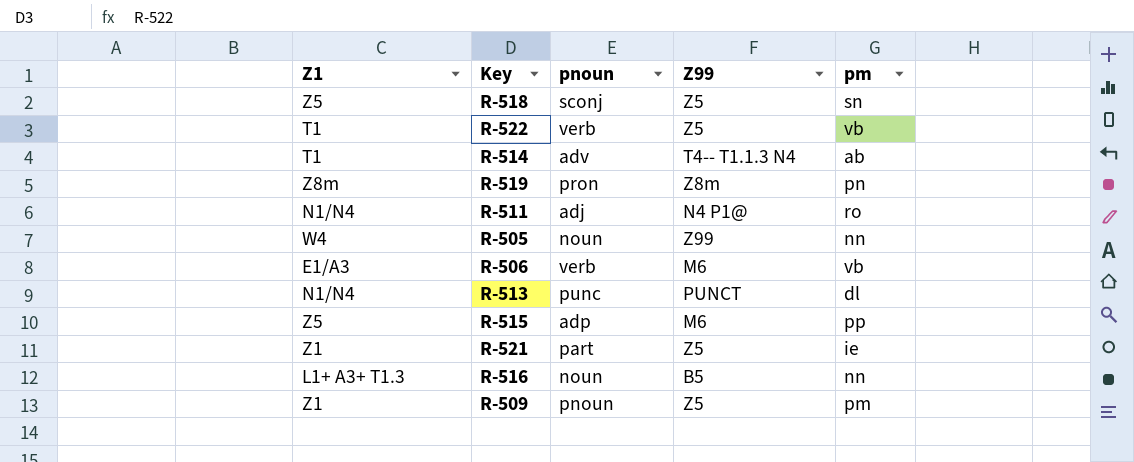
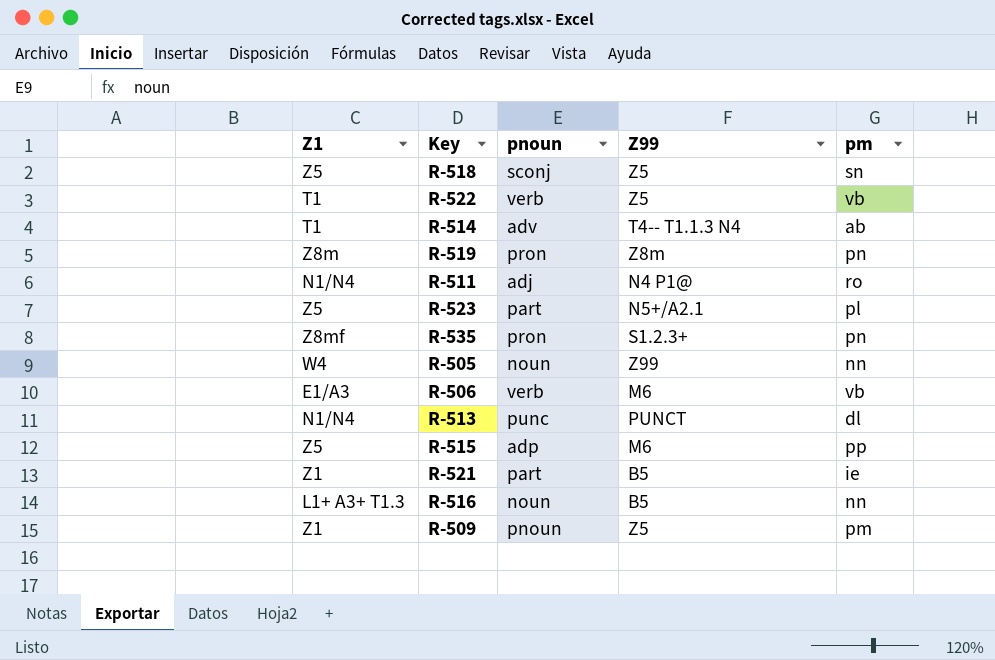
row R-523: none -> Z5 | part | N5+/A2.1 | pl
row R-535: none -> Z8mf | pron | S1.2.3+ | pn
R-521 | Z99: Z5 -> B5

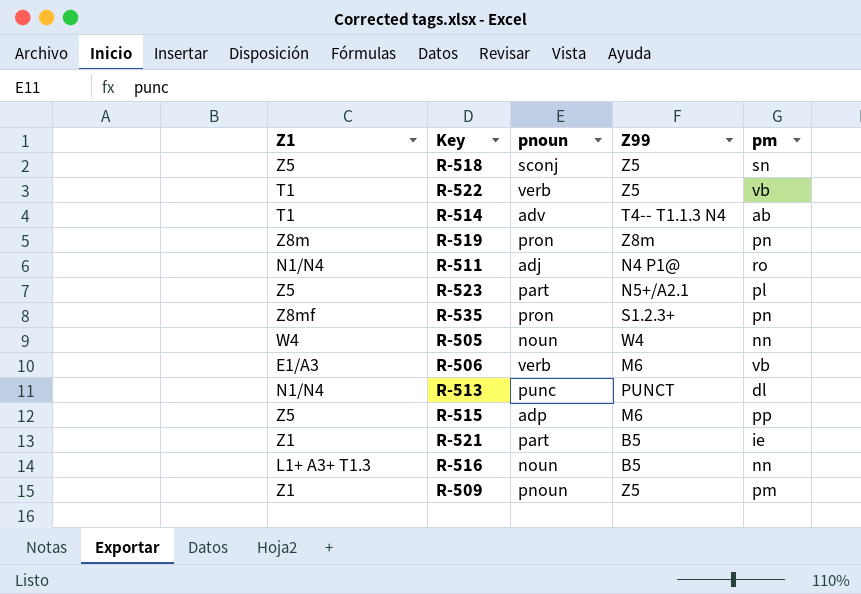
R-505 | Z99: Z99 -> W4

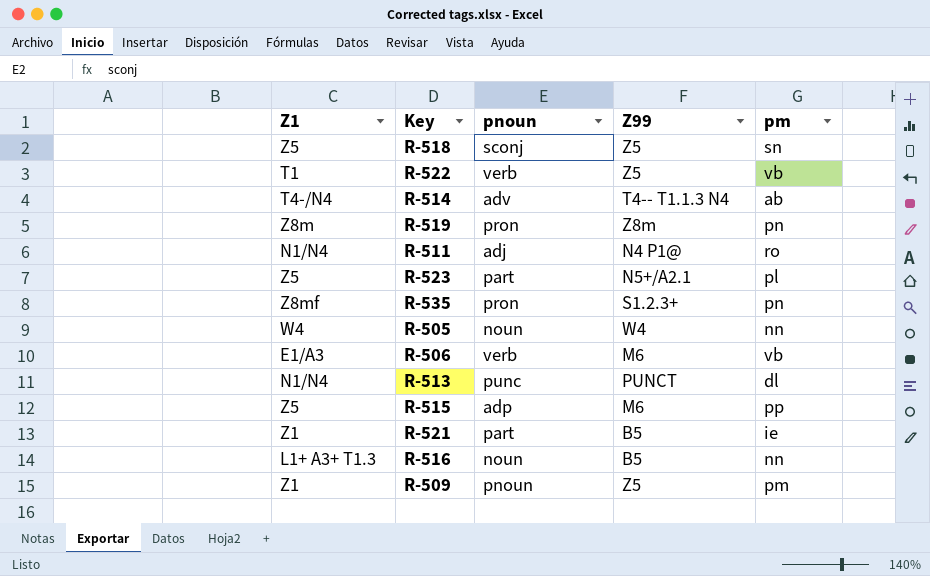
R-514 | Z1: T1 -> T4-/N4

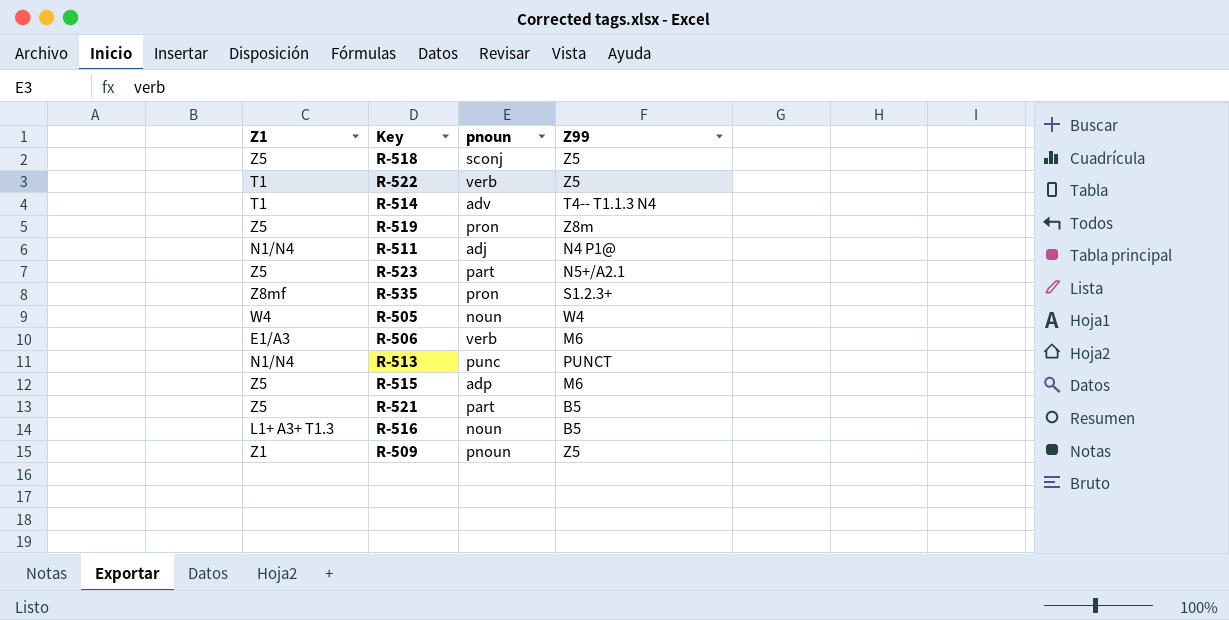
column pm | position: 5 -> none
R-514 | Z1: T4-/N4 -> T1
R-519 | Z1: Z8m -> Z5
R-521 | Z1: Z1 -> Z5

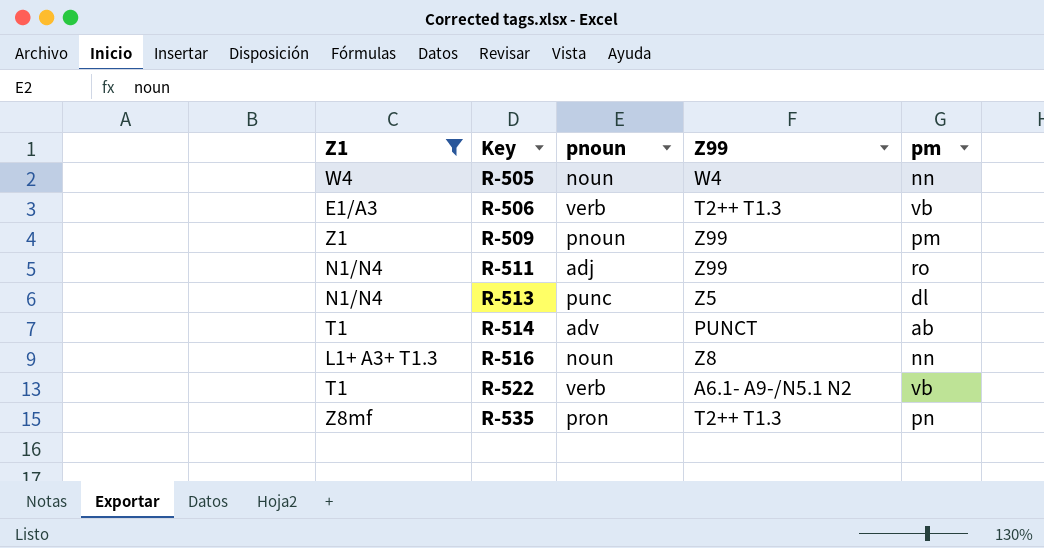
filter: none -> Z1 != Z5
row order: none -> Key ascending
column pm | position: none -> 5
R-506 | Z99: M6 -> T2++ T1.3
R-509 | Z99: Z5 -> Z99
R-511 | Z99: N4 P1@ -> Z99
R-513 | Z99: PUNCT -> Z5
R-514 | Z99: T4-- T1.1.3 N4 -> PUNCT
R-516 | Z99: B5 -> Z8
R-522 | Z99: Z5 -> A6.1- A9-/N5.1 N2
R-535 | Z99: S1.2.3+ -> T2++ T1.3

